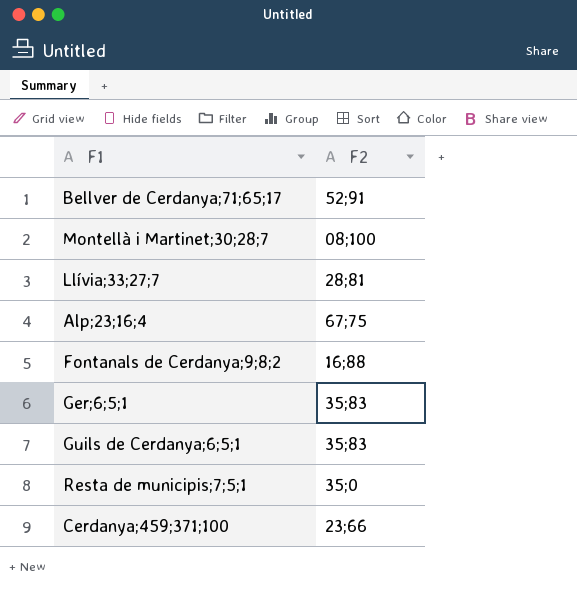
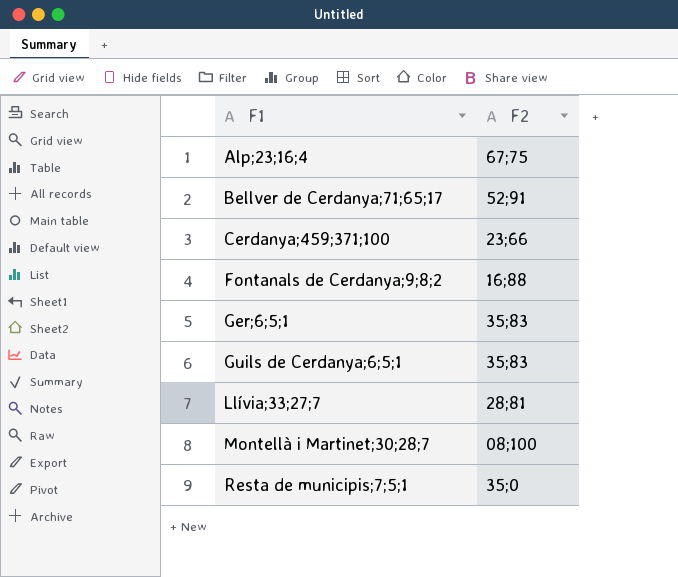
row order: none -> F1 ascending

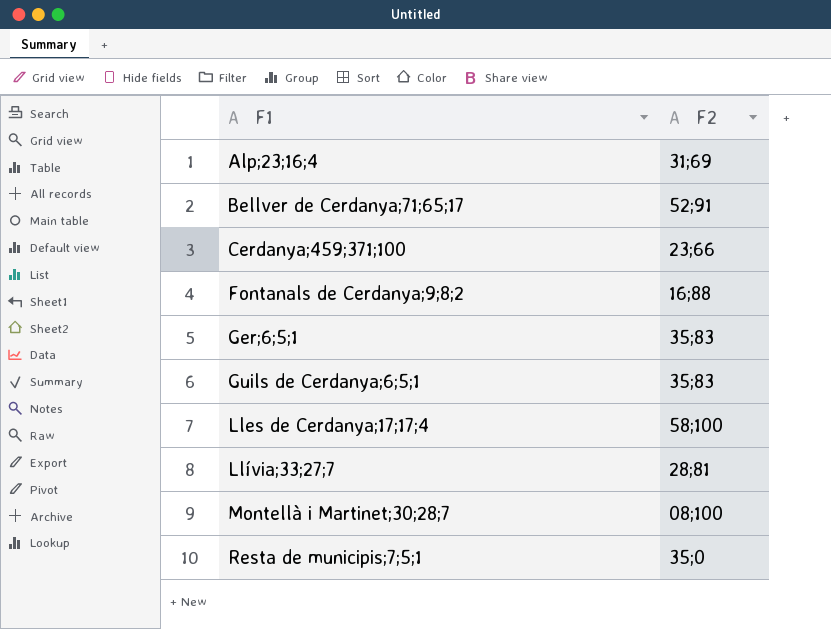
Alp;23;16;4 | F2: 67;75 -> 31;69
row Lles de Cerdanya;17;17;4: none -> 58;100

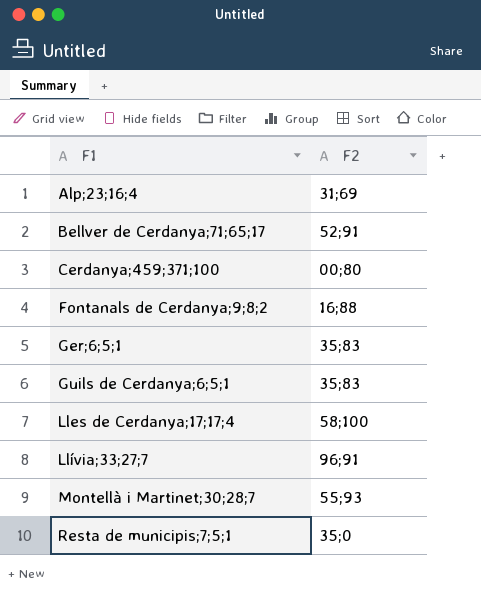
Cerdanya;459;371;100 | F2: 23;66 -> 00;80
Llívia;33;27;7 | F2: 28;81 -> 96;91
Montellà i Martinet;30;28;7 | F2: 08;100 -> 55;93

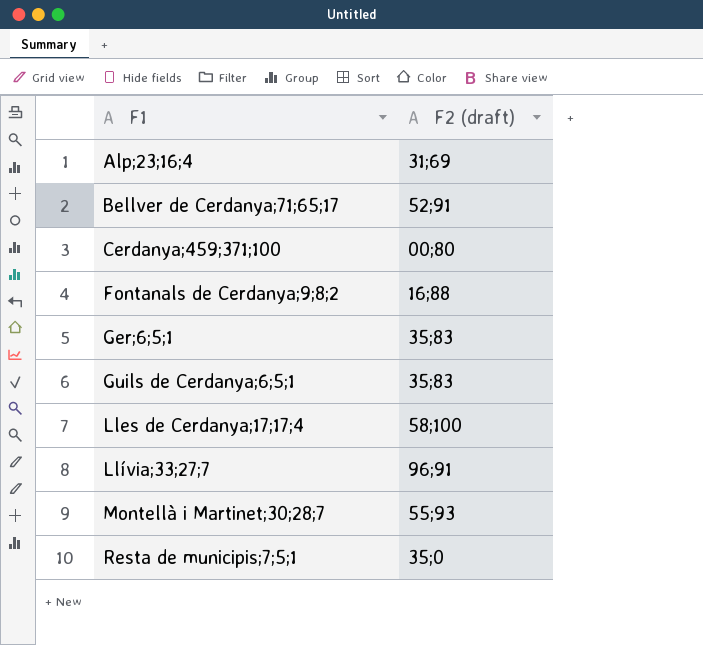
column name: F2 -> F2 (draft)

